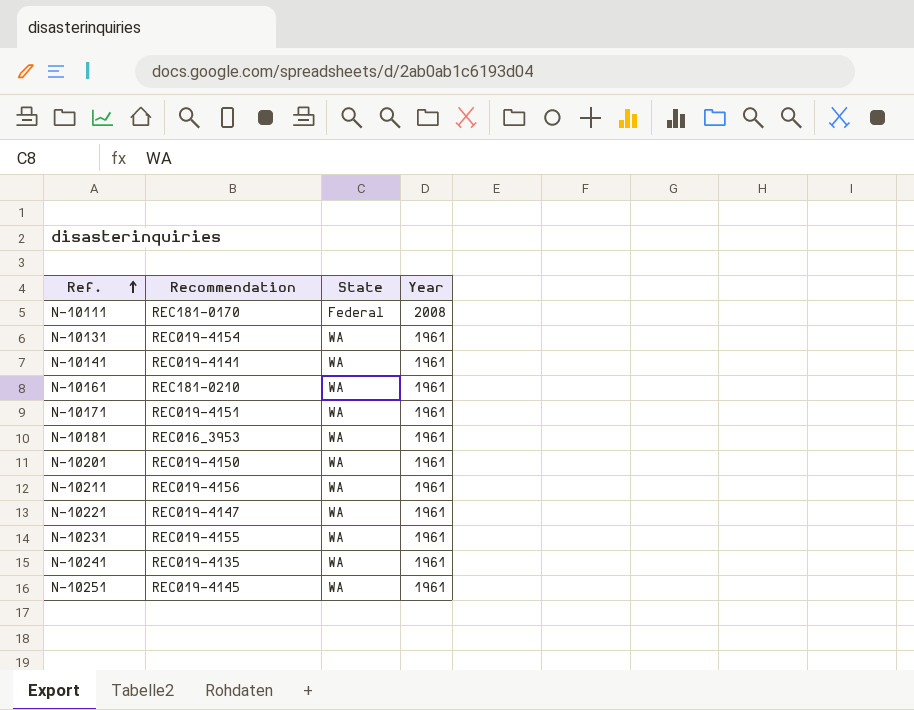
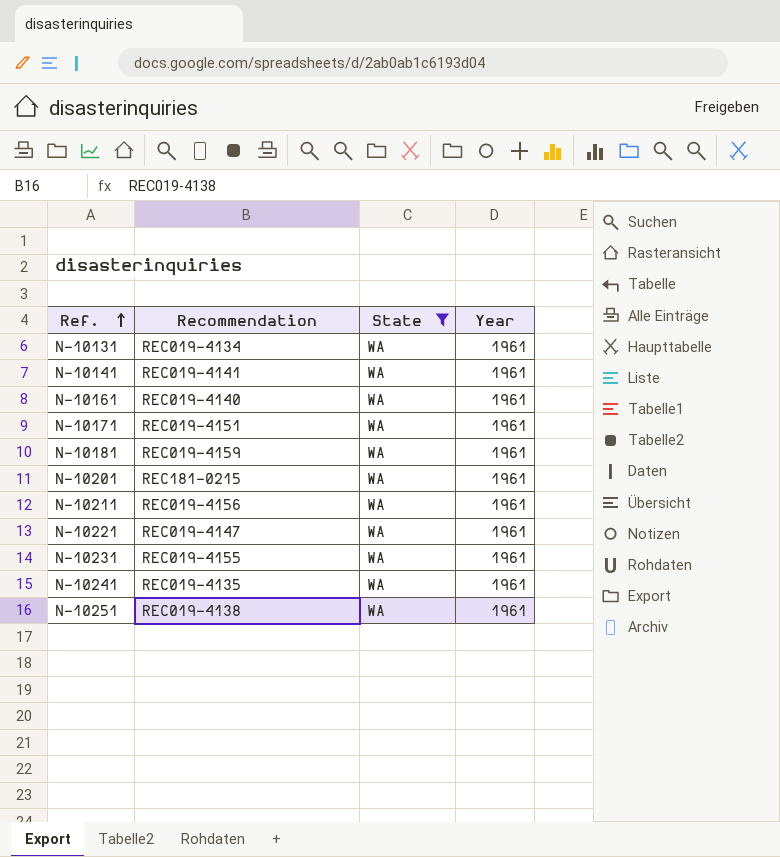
filter: none -> State = WA
N-10131 | Recommendation: REC019-4154 -> REC019-4134
N-10161 | Recommendation: REC181-0210 -> REC019-4140
N-10181 | Recommendation: REC016_3953 -> REC019-4159
N-10201 | Recommendation: REC019-4150 -> REC181-0215
N-10251 | Recommendation: REC019-4145 -> REC019-4138

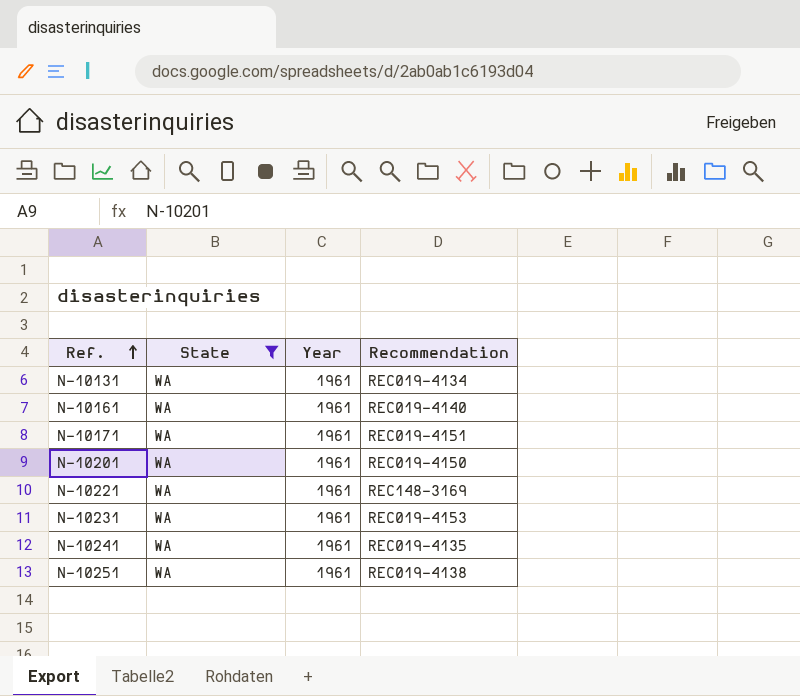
column Recommendation | position: 2 -> 4
row N-10141: REC019-4141 | WA | 1961 -> none
row N-10181: REC019-4159 | WA | 1961 -> none
row N-10211: REC019-4156 | WA | 1961 -> none
N-10201 | Recommendation: REC181-0215 -> REC019-4150
N-10221 | Recommendation: REC019-4147 -> REC148-3169
N-10231 | Recommendation: REC019-4155 -> REC019-4153

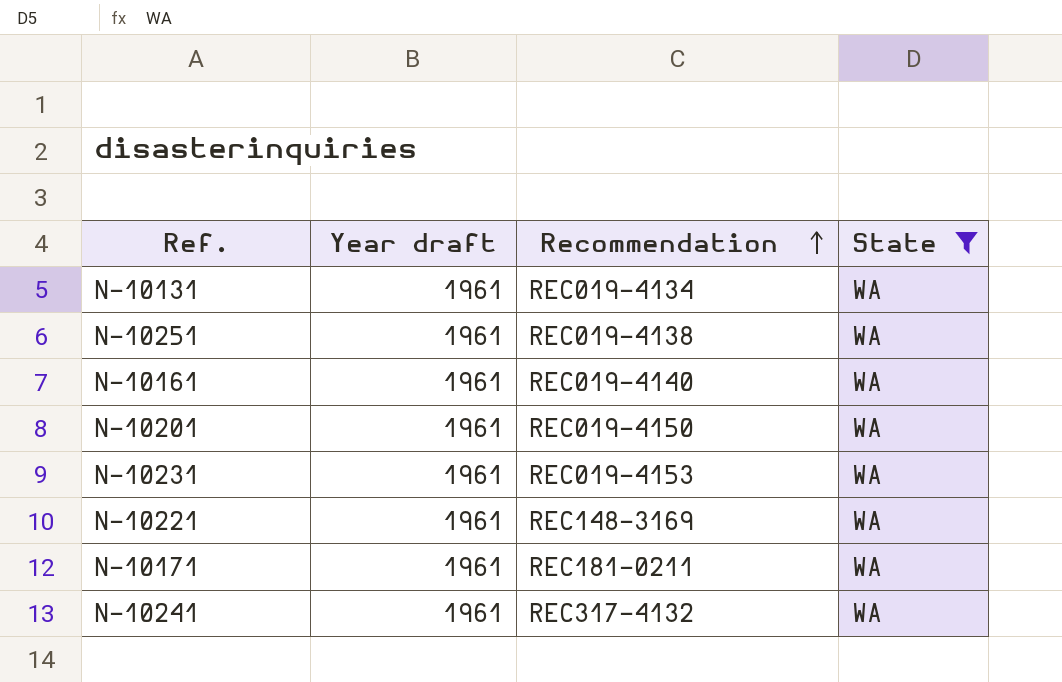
row order: Ref. ascending -> Recommendation ascending
column name: Year -> Year draft
column State | position: 2 -> 4
N-10171 | Recommendation: REC019-4151 -> REC181-0211
N-10241 | Recommendation: REC019-4135 -> REC317-4132

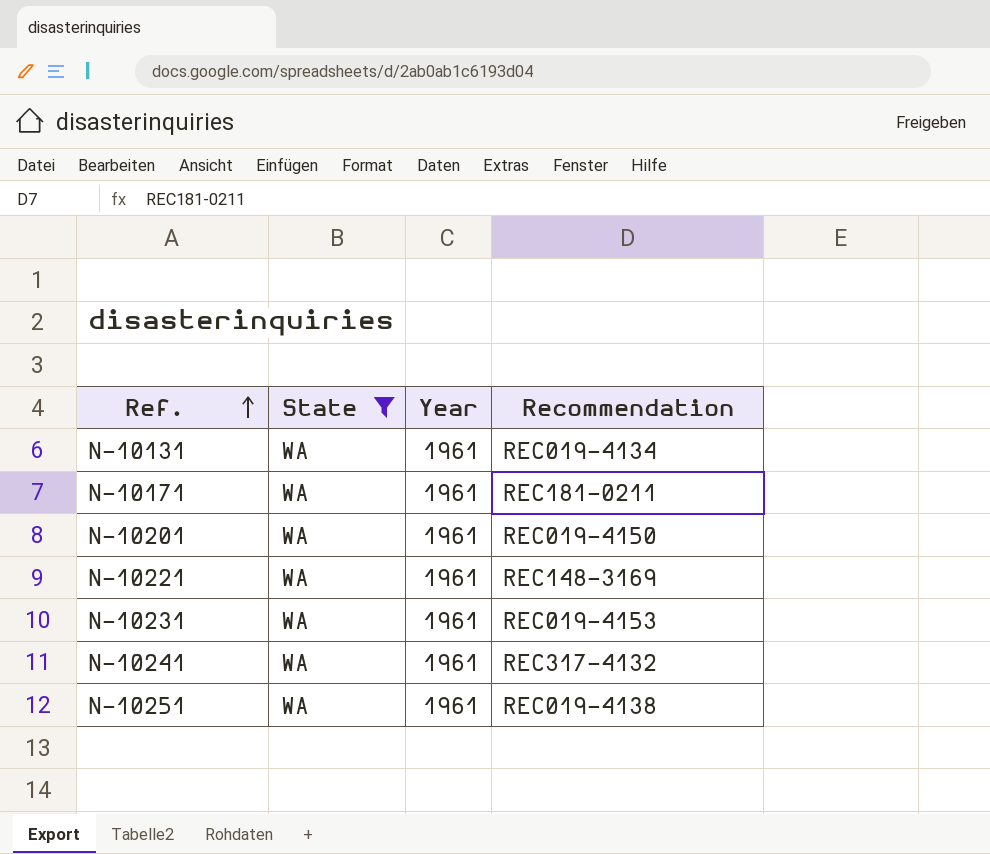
row order: Recommendation ascending -> Ref. ascending
column State | position: 4 -> 2
column name: Year draft -> Year
row N-10161: 1961 | REC019-4140 | WA -> none

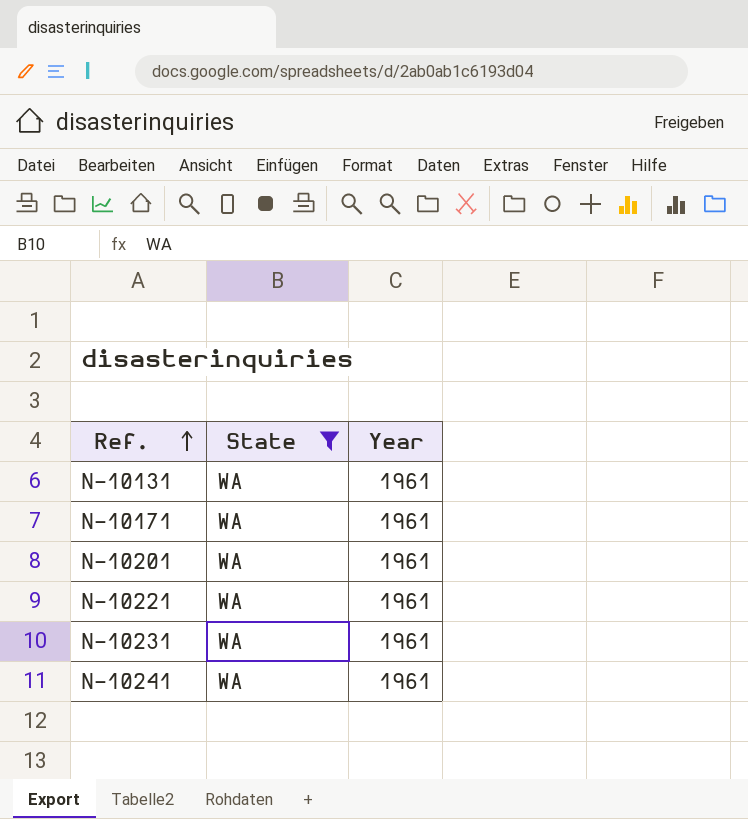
column Recommendation | position: 4 -> none
row N-10251: WA | 1961 | REC019-4138 -> none

